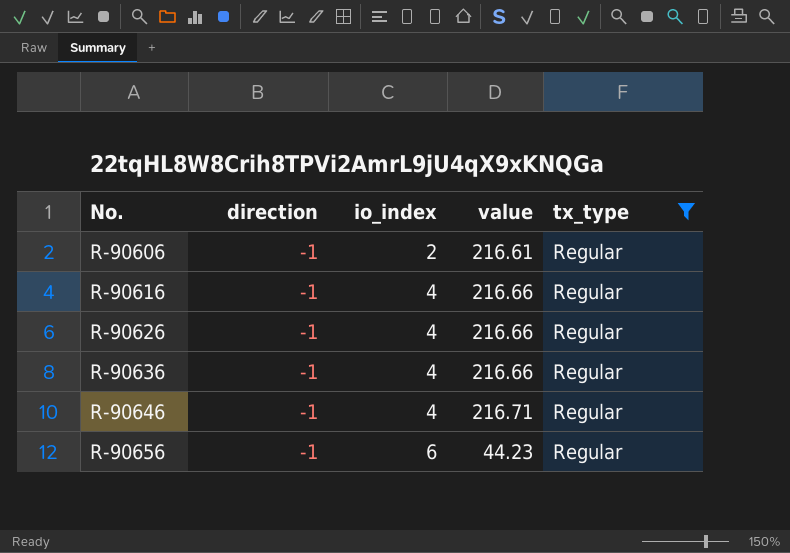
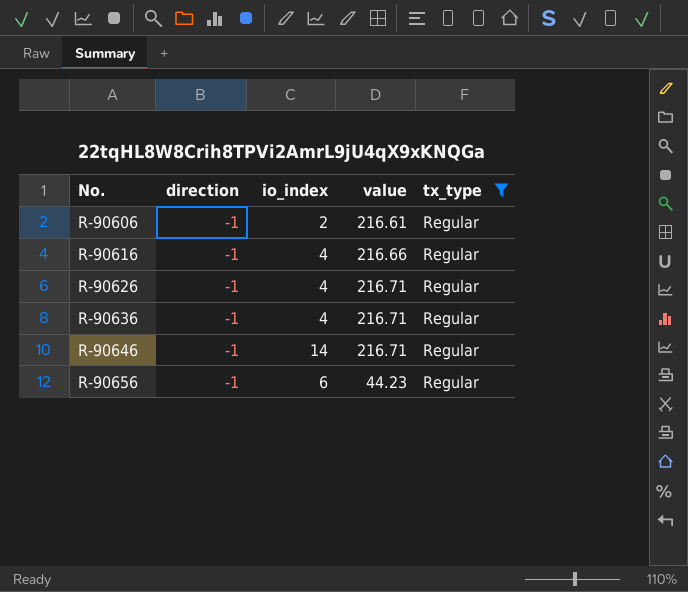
R-90626 | value: 216.66 -> 216.71
R-90636 | value: 216.66 -> 216.71
R-90646 | io_index: 4 -> 14

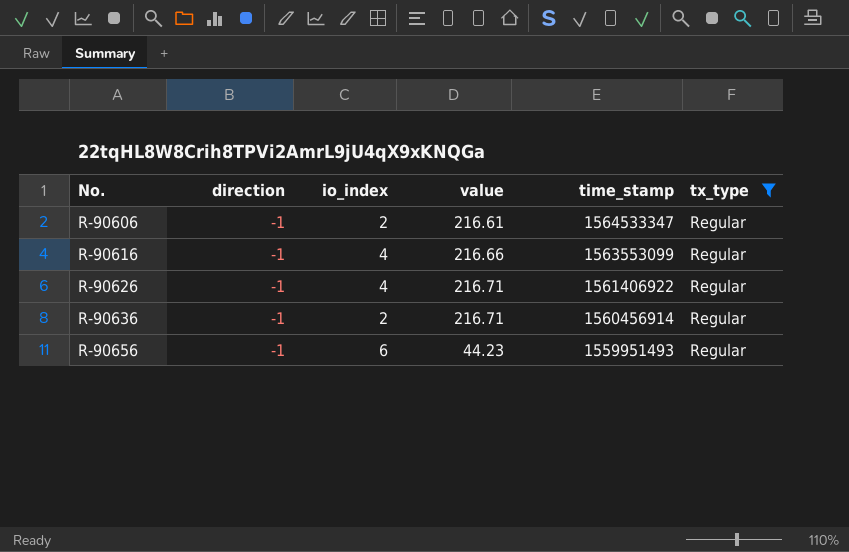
column time_stamp | position: none -> 5
row R-90646: -1 | 14 | 216.71 | Regular -> none
R-90636 | io_index: 4 -> 2

